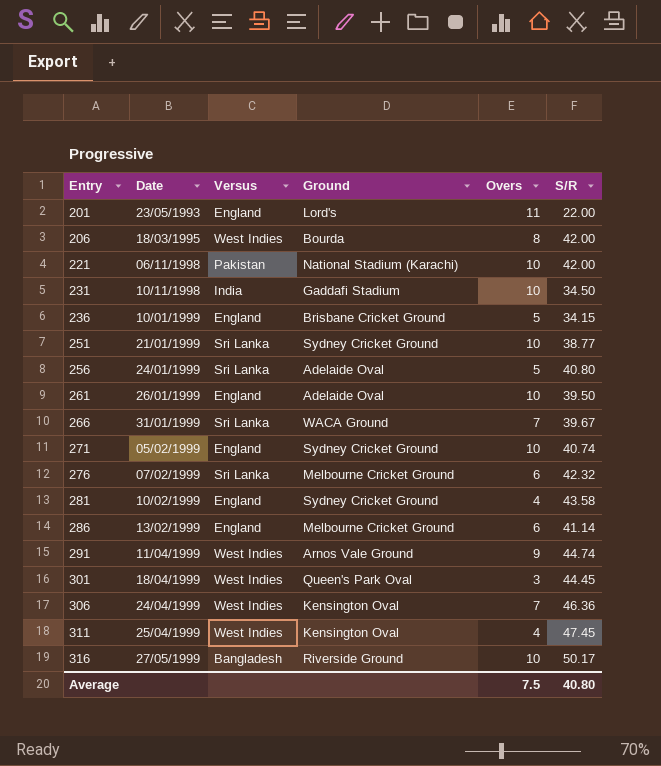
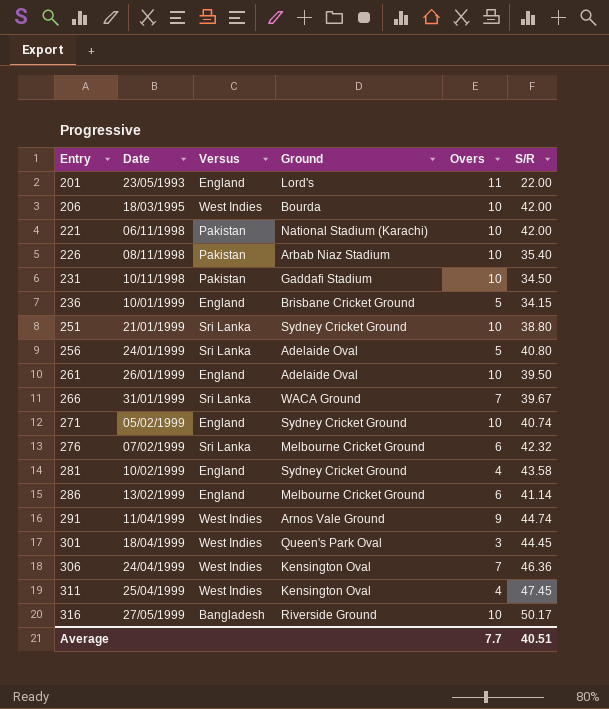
206 | Overs: 8 -> 10
row 226: none -> 08/11/1998 | Pakistan | Arbab Niaz Stadium | 10 | 35.40
231 | Versus: India -> Pakistan
251 | S/R: 38.77 -> 38.80
Average | Overs: 7.5 -> 7.7
Average | S/R: 40.80 -> 40.51

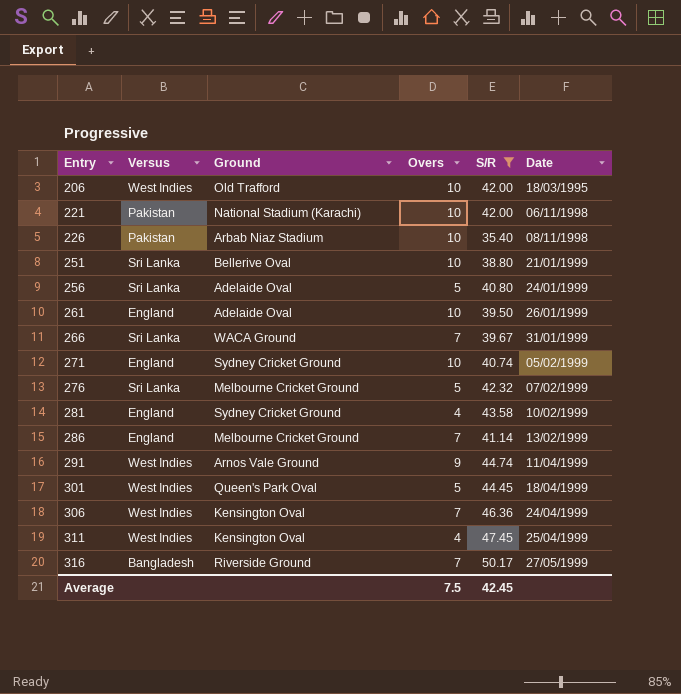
filter: none -> S/R >= 35.40
column Date | position: 2 -> 6
206 | Ground: Bourda -> Old Trafford
251 | Ground: Sydney Cricket Ground -> Bellerive Oval
276 | Overs: 6 -> 5
286 | Overs: 6 -> 7
301 | Overs: 3 -> 5
316 | Overs: 10 -> 7
Average | Overs: 7.7 -> 7.5
Average | S/R: 40.51 -> 42.45

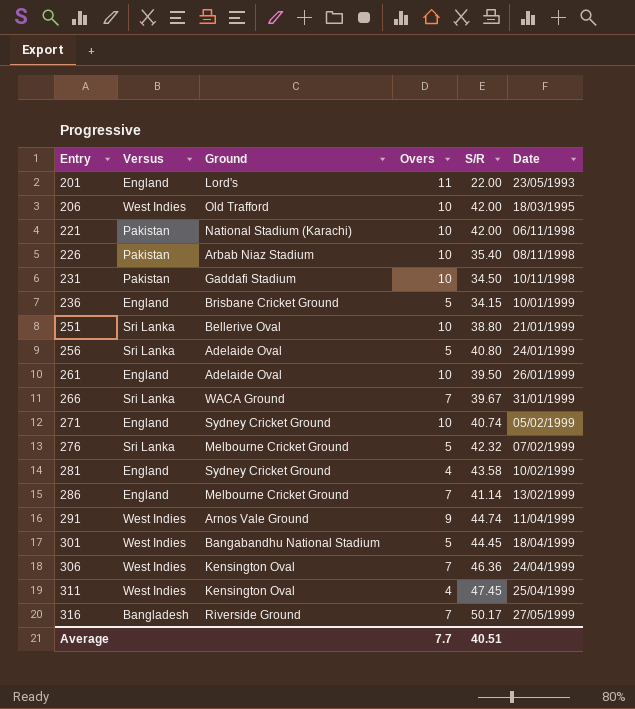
filter: S/R >= 35.40 -> none
301 | Ground: Queen's Park Oval -> Bangabandhu National Stadium
Average | Overs: 7.5 -> 7.7
Average | S/R: 42.45 -> 40.51

